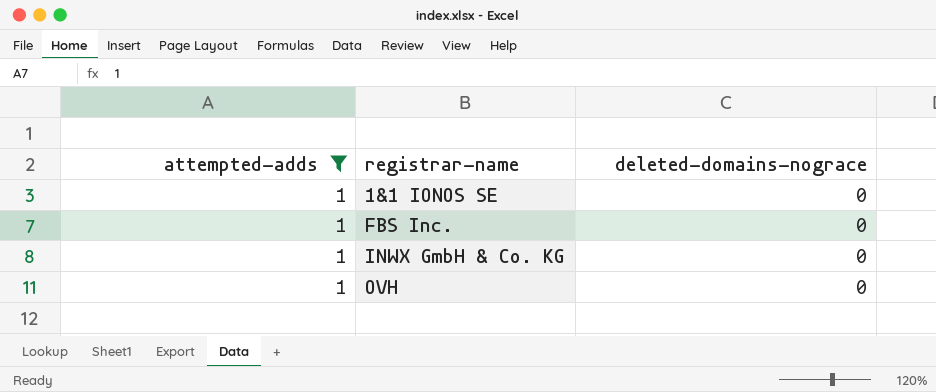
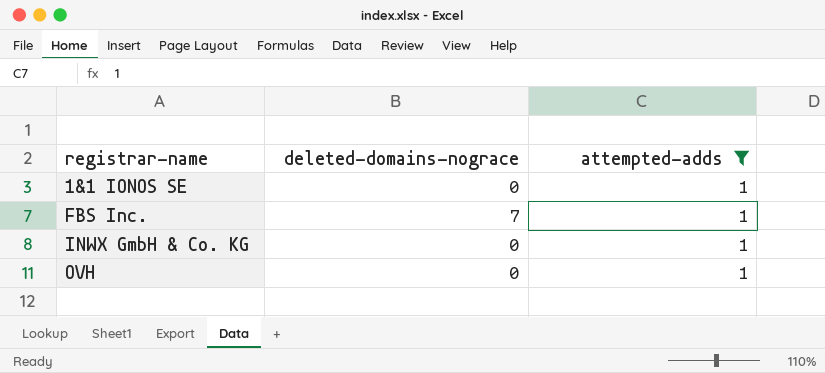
column attempted-adds | position: 1 -> 3
FBS Inc. | deleted-domains-nograce: 0 -> 7

